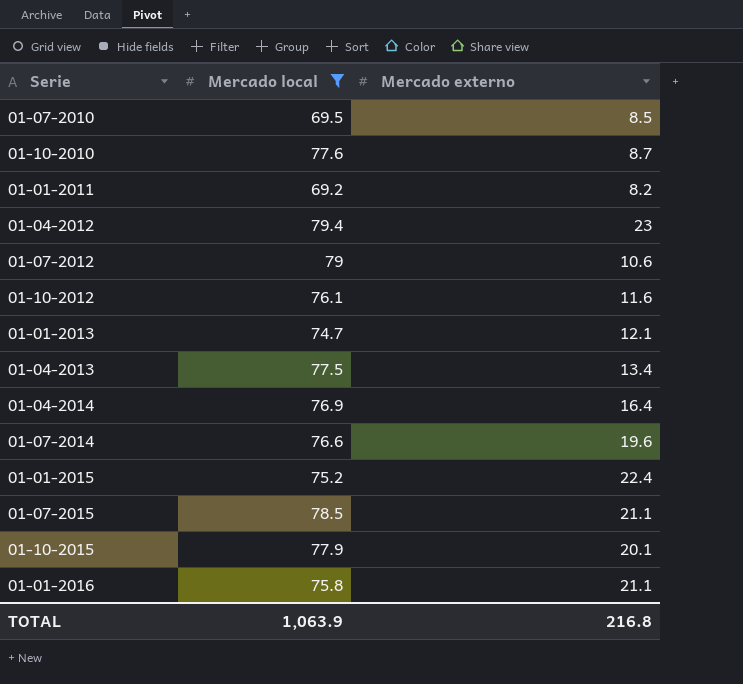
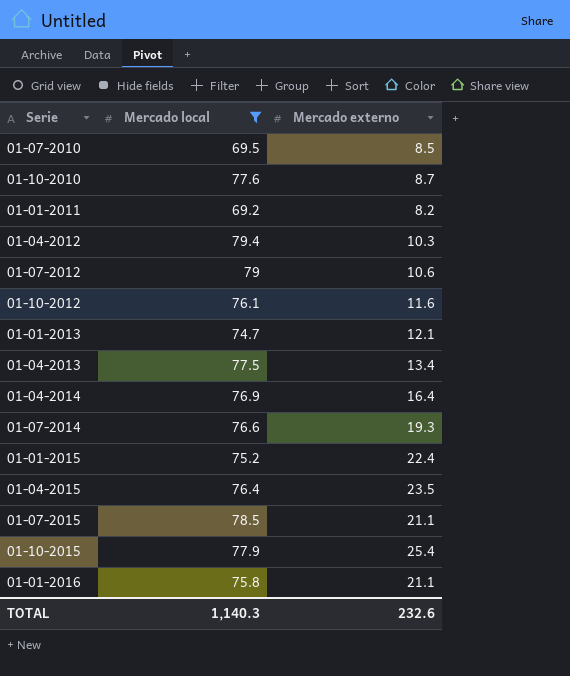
01-04-2012 | Mercado externo: 23 -> 10.3
01-07-2014 | Mercado externo: 19.6 -> 19.3
row 01-04-2015: none -> 76.4 | 23.5
01-10-2015 | Mercado externo: 20.1 -> 25.4
TOTAL | Mercado local: 1,063.9 -> 1,140.3
TOTAL | Mercado externo: 216.8 -> 232.6

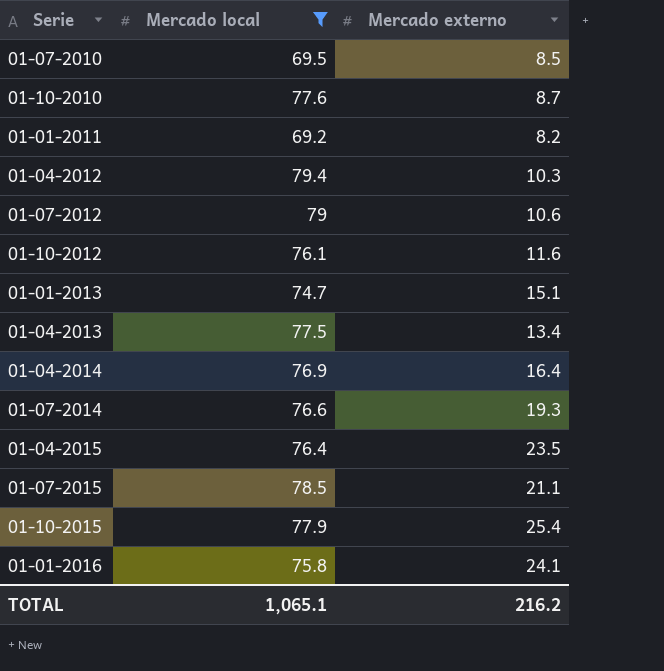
row 01-01-2015: 75.2 | 22.4 -> none
01-01-2013 | Mercado externo: 12.1 -> 15.1
01-01-2016 | Mercado externo: 21.1 -> 24.1
TOTAL | Mercado local: 1,140.3 -> 1,065.1
TOTAL | Mercado externo: 232.6 -> 216.2

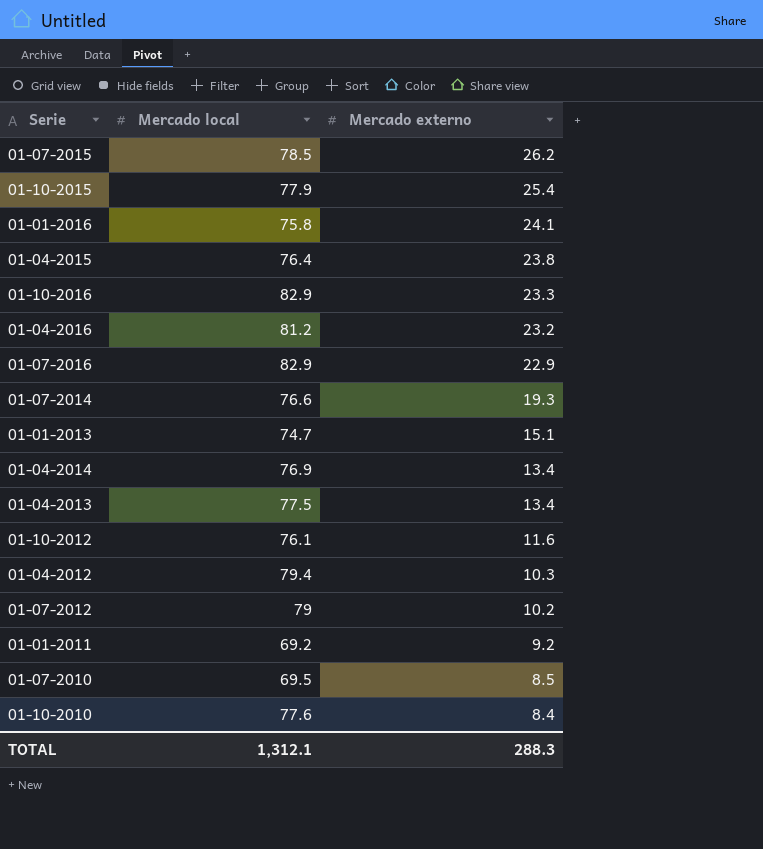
filter: Mercado local <= 79.4 -> none
row order: none -> Mercado externo descending
01-07-2015 | Mercado externo: 21.1 -> 26.2
01-04-2015 | Mercado externo: 23.5 -> 23.8
01-04-2014 | Mercado externo: 16.4 -> 13.4
01-07-2012 | Mercado externo: 10.6 -> 10.2
01-01-2011 | Mercado externo: 8.2 -> 9.2
01-10-2010 | Mercado externo: 8.7 -> 8.4
TOTAL | Mercado local: 1,065.1 -> 1,312.1
TOTAL | Mercado externo: 216.2 -> 288.3

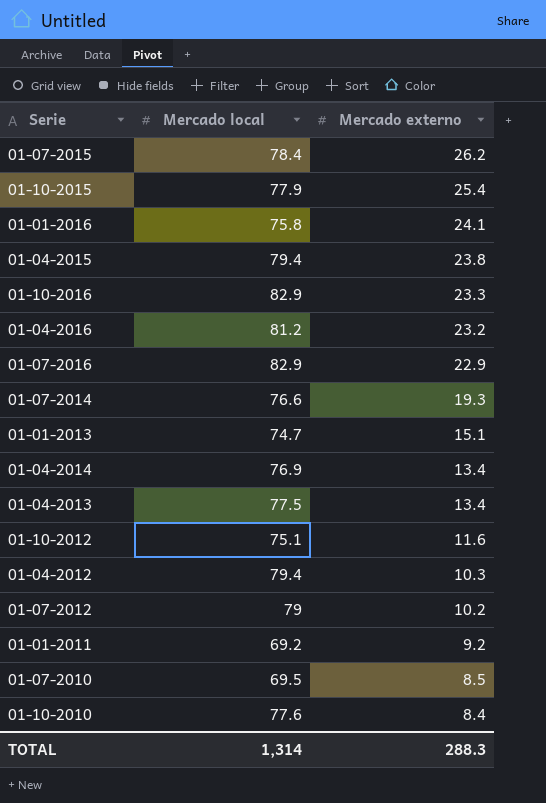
01-07-2015 | Mercado local: 78.5 -> 78.4
01-04-2015 | Mercado local: 76.4 -> 79.4
01-10-2012 | Mercado local: 76.1 -> 75.1
TOTAL | Mercado local: 1,312.1 -> 1,314

